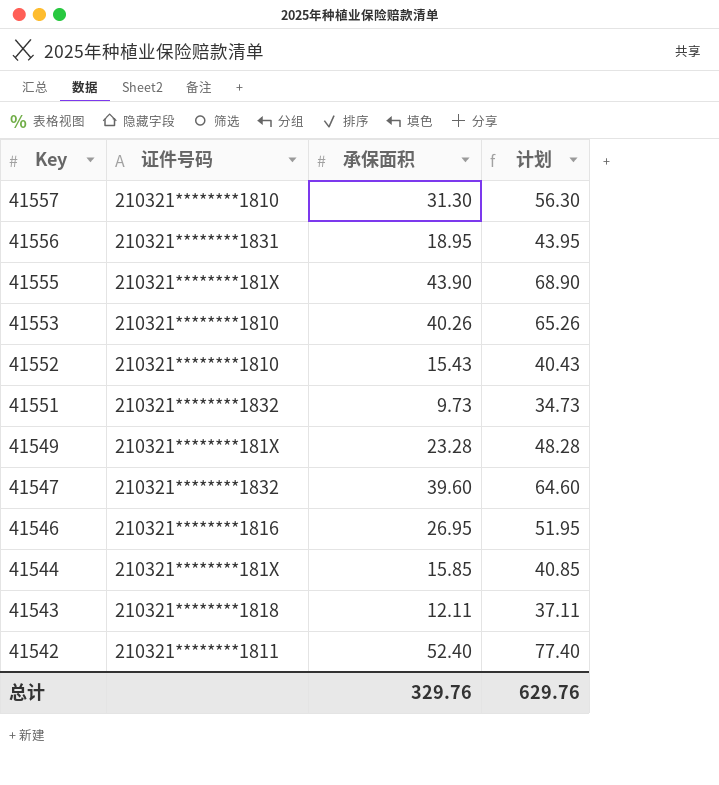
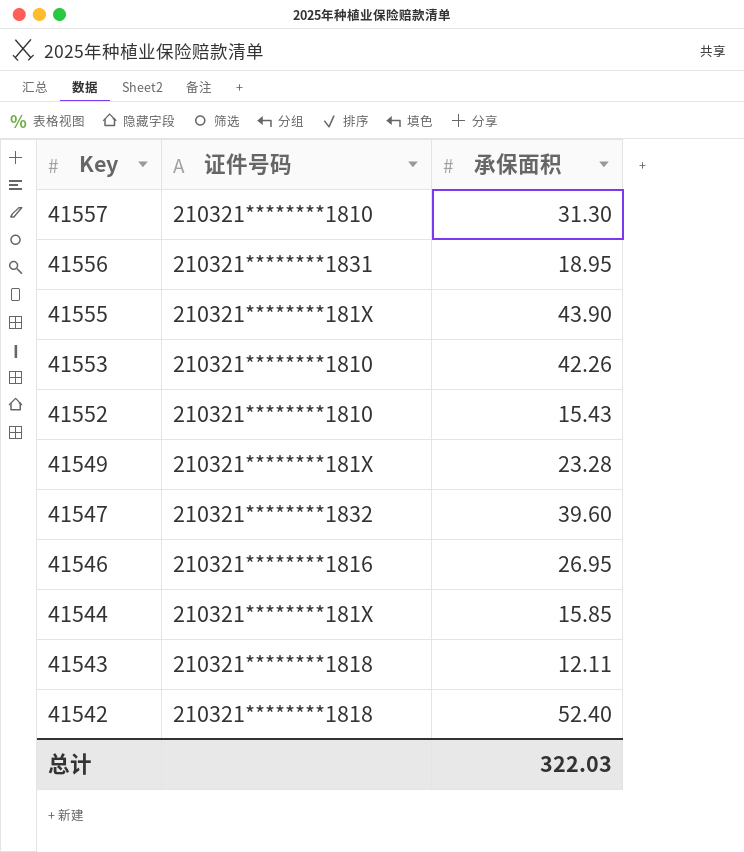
column 计划 | formula: [承保面积] + 25 -> none
row 41551: 210321********1832 | 9.73 | 34.73 -> none
41553 | 承保面积: 40.26 -> 42.26
41542 | 证件号码: 210321********1811 -> 210321********1818
总计 | 承保面积: 329.76 -> 322.03

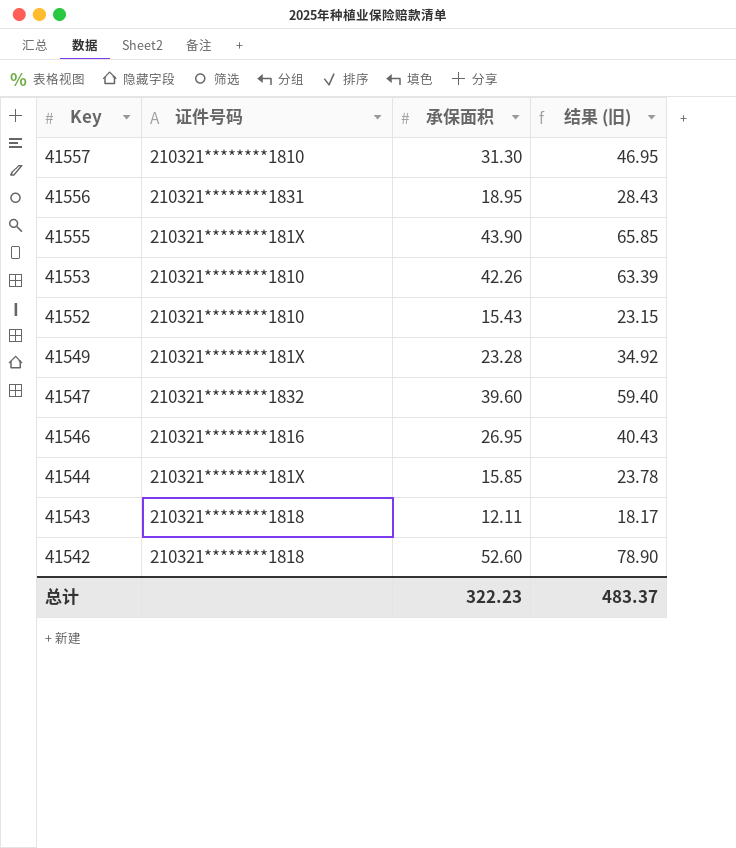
column 结果 (旧) | formula: none -> [承保面积] * 1.5
41542 | 承保面积: 52.40 -> 52.60
总计 | 承保面积: 322.03 -> 322.23

